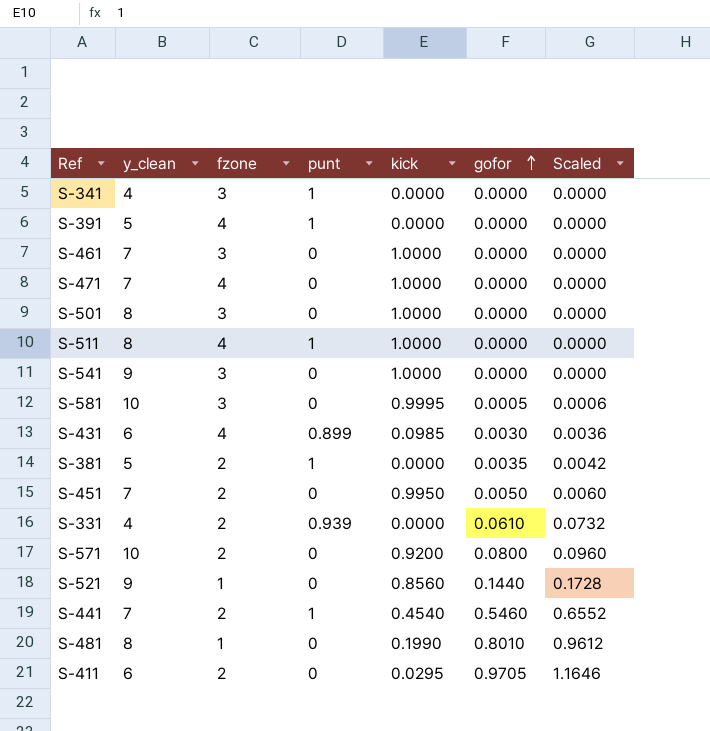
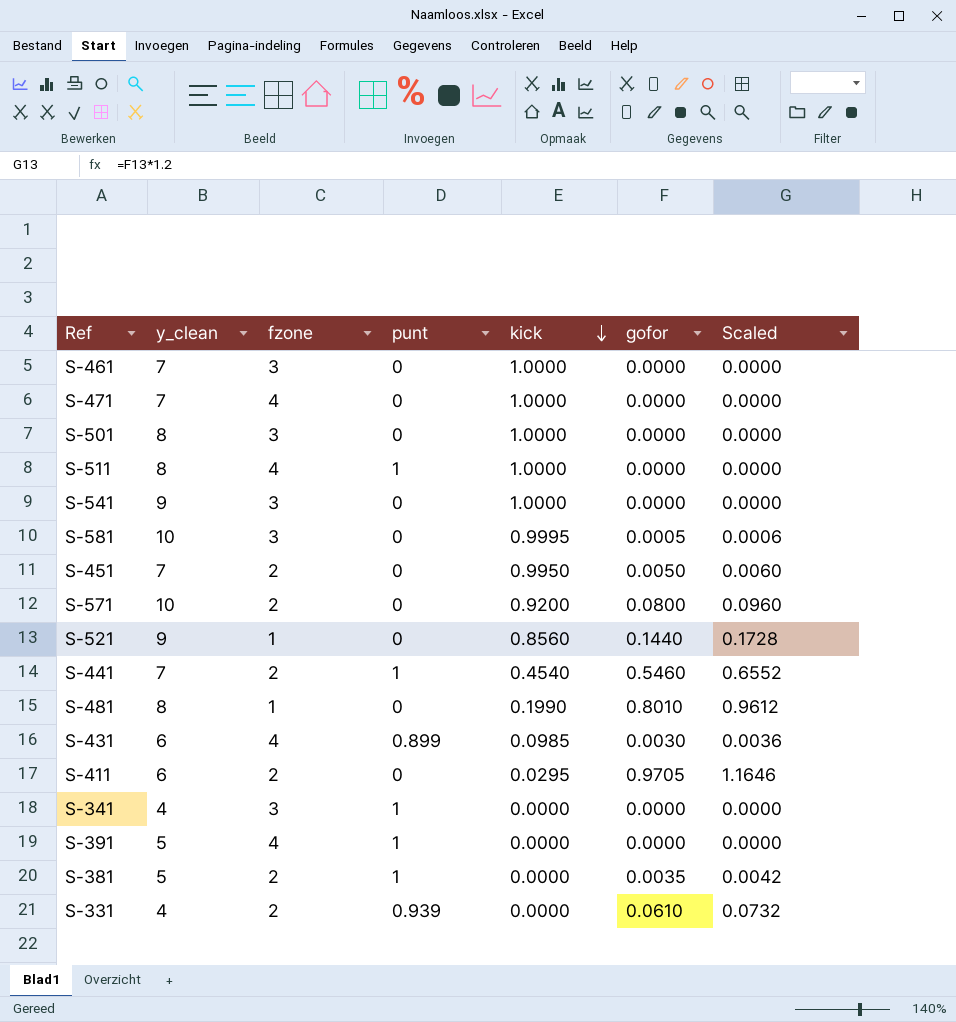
row order: gofor ascending -> kick descending

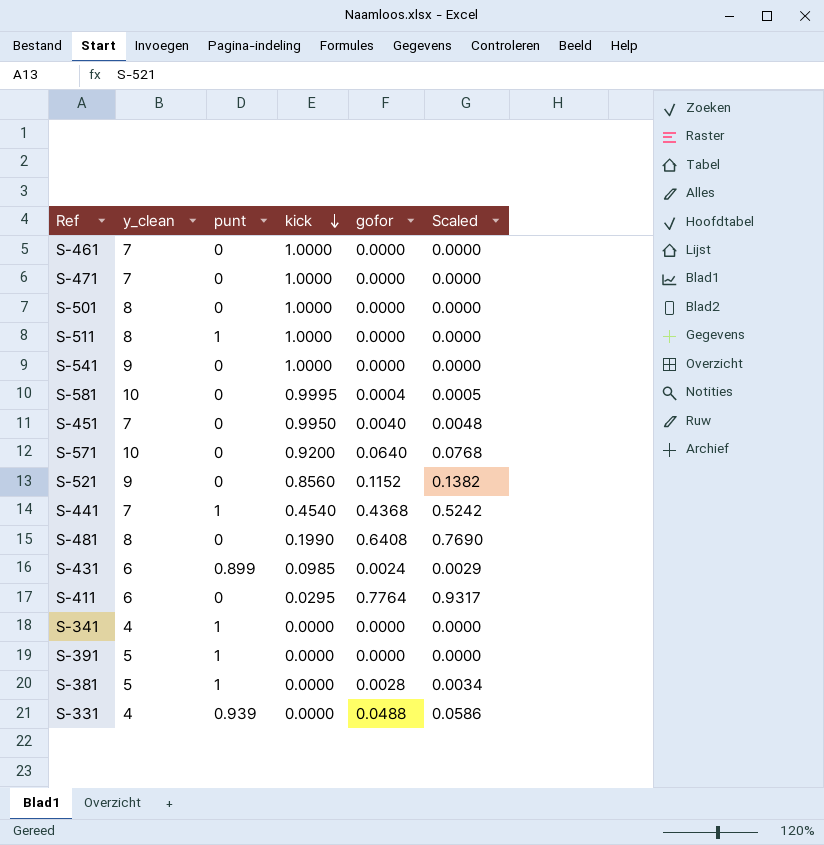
column fzone | position: 3 -> none
S-581 | gofor: 0.0005 -> 0.0004
S-581 | Scaled: 0.0006 -> 0.0005
S-451 | gofor: 0.0050 -> 0.0040
S-451 | Scaled: 0.0060 -> 0.0048
S-571 | gofor: 0.0800 -> 0.0640
S-571 | Scaled: 0.0960 -> 0.0768
S-521 | gofor: 0.1440 -> 0.1152
S-521 | Scaled: 0.1728 -> 0.1382
S-441 | gofor: 0.5460 -> 0.4368
S-441 | Scaled: 0.6552 -> 0.5242
S-481 | gofor: 0.8010 -> 0.6408
S-481 | Scaled: 0.9612 -> 0.7690
S-431 | gofor: 0.0030 -> 0.0024
S-431 | Scaled: 0.0036 -> 0.0029
S-411 | gofor: 0.9705 -> 0.7764
S-411 | Scaled: 1.1646 -> 0.9317
S-381 | gofor: 0.0035 -> 0.0028
S-381 | Scaled: 0.0042 -> 0.0034
S-331 | gofor: 0.0610 -> 0.0488
S-331 | Scaled: 0.0732 -> 0.0586

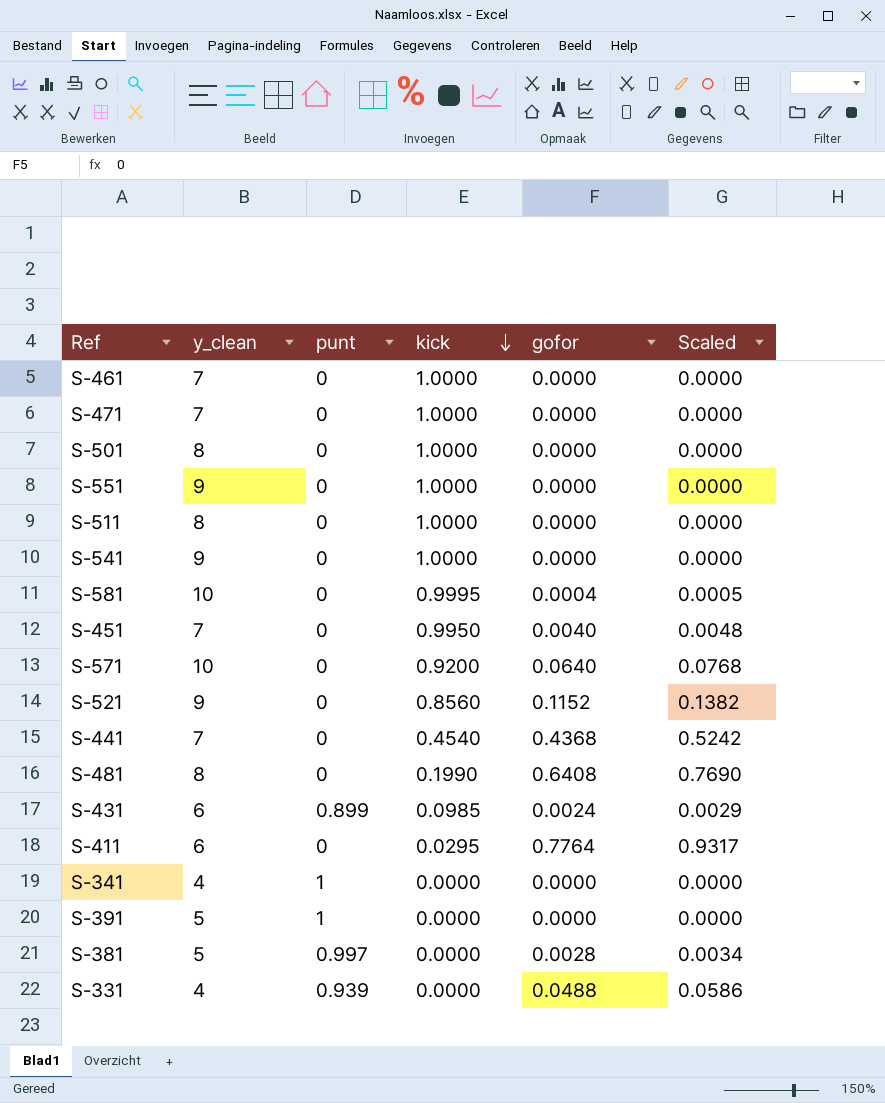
row S-551: none -> 9 | 0 | 1.0000 | 0.0000 | 0.0000
S-511 | punt: 1 -> 0
S-441 | punt: 1 -> 0
S-381 | punt: 1 -> 0.997

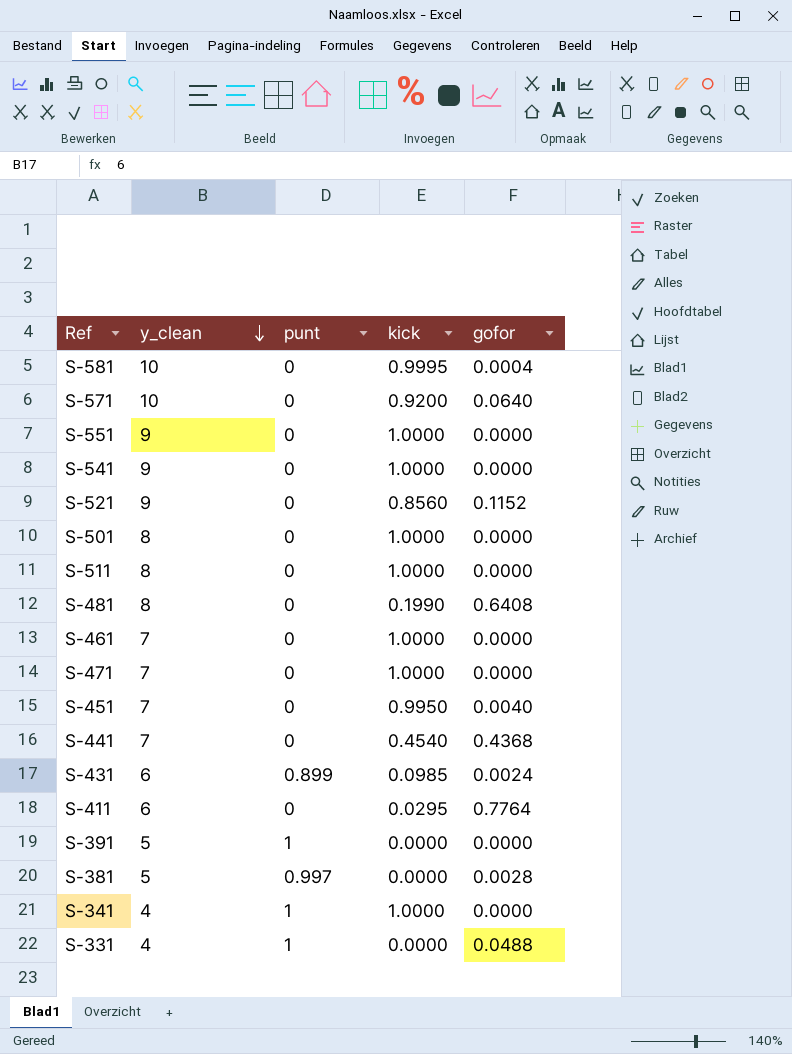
row order: kick descending -> y_clean descending
column Scaled | formula: [gofor] * 1.2 -> none
S-341 | kick: 0.0000 -> 1.0000
S-331 | punt: 0.939 -> 1

